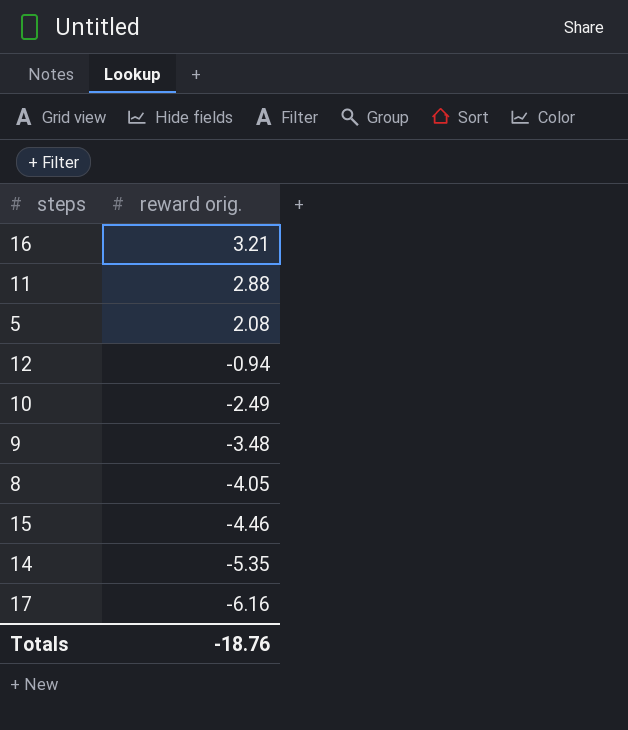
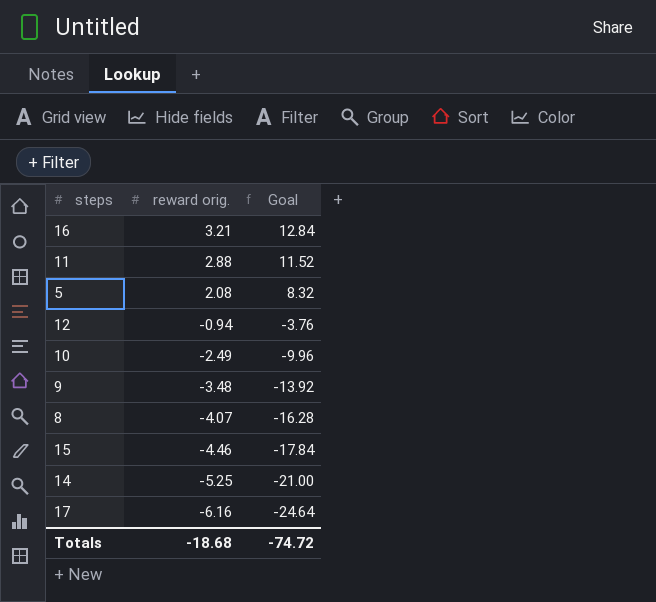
column Goal | formula: none -> [reward orig.] * 4
8 | reward orig.: -4.05 -> -4.07
14 | reward orig.: -5.35 -> -5.25
Totals | reward orig.: -18.76 -> -18.68

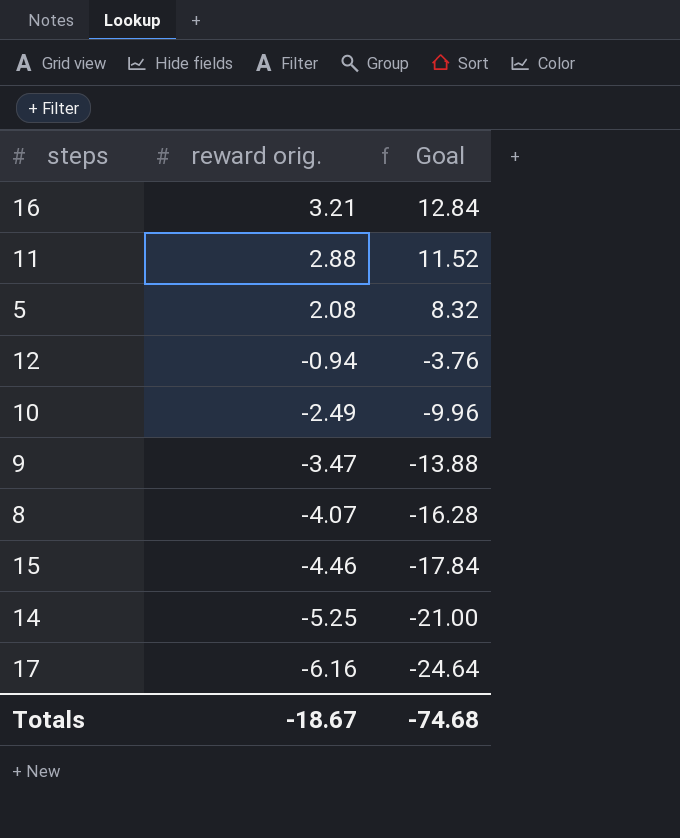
9 | reward orig.: -3.48 -> -3.47
9 | Goal: -13.92 -> -13.88
Totals | reward orig.: -18.68 -> -18.67
Totals | Goal: -74.72 -> -74.68

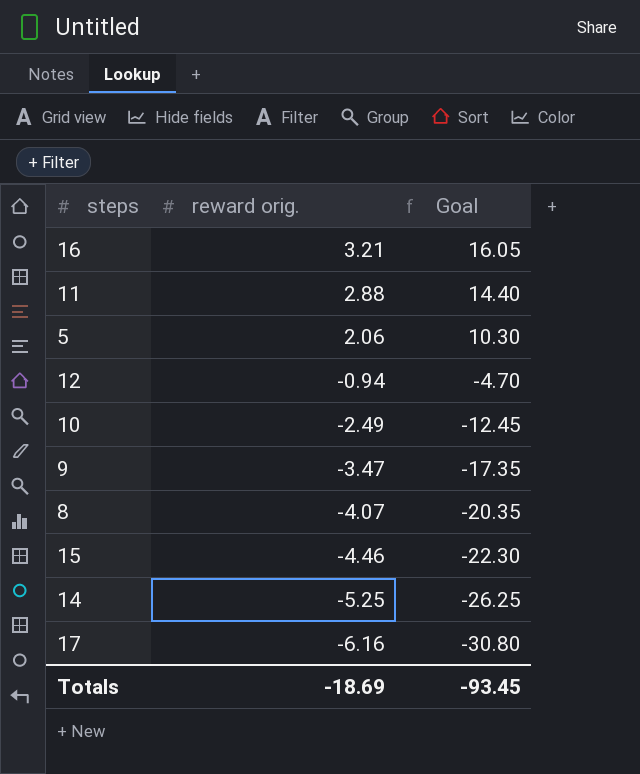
column Goal | formula: [reward orig.] * 4 -> [reward orig.] * 5
5 | reward orig.: 2.08 -> 2.06
Totals | reward orig.: -18.67 -> -18.69
Totals | Goal: -74.68 -> -93.45

